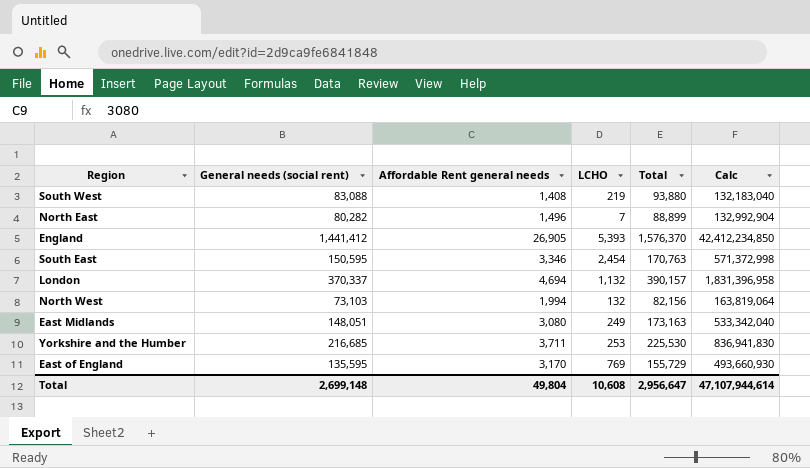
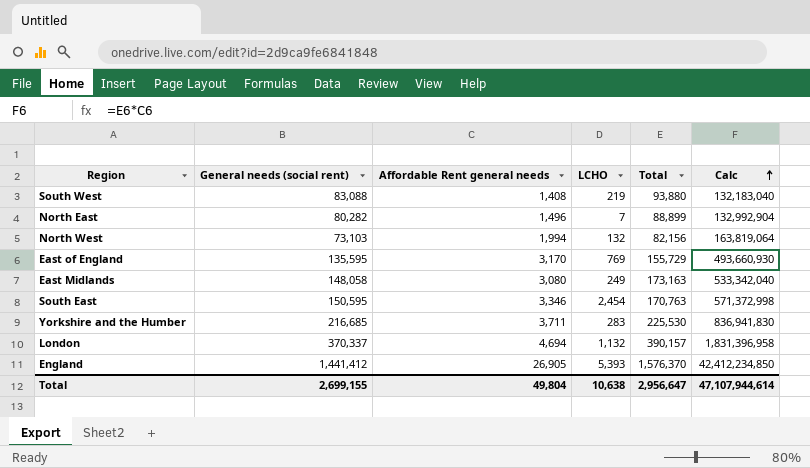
row order: none -> Calc ascending
East Midlands | General needs (social rent): 148,051 -> 148,058
Yorkshire and the Humber | LCHO: 253 -> 283
Total | General needs (social rent): 2,699,148 -> 2,699,155
Total | LCHO: 10,608 -> 10,638

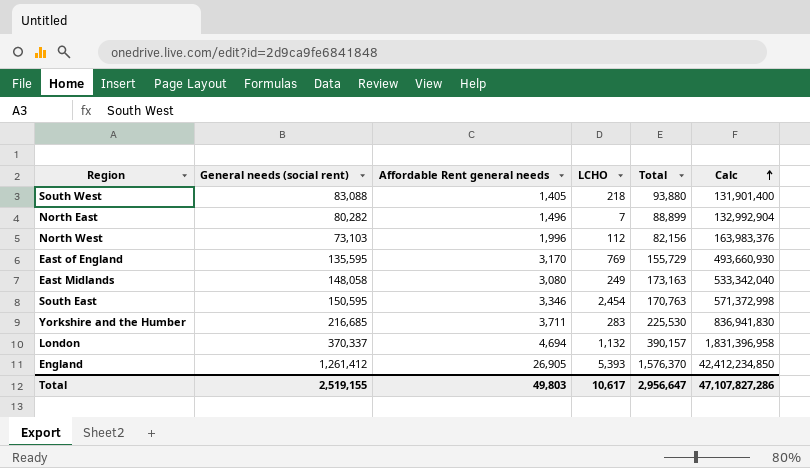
South West | Affordable Rent general needs: 1,408 -> 1,405
South West | LCHO: 219 -> 218
South West | Calc: 132,183,040 -> 131,901,400
North West | Affordable Rent general needs: 1,994 -> 1,996
North West | LCHO: 132 -> 112
North West | Calc: 163,819,064 -> 163,983,376
England | General needs (social rent): 1,441,412 -> 1,261,412
Total | General needs (social rent): 2,699,155 -> 2,519,155
Total | Affordable Rent general needs: 49,804 -> 49,803
Total | LCHO: 10,638 -> 10,617
Total | Calc: 47,107,944,614 -> 47,107,827,286

